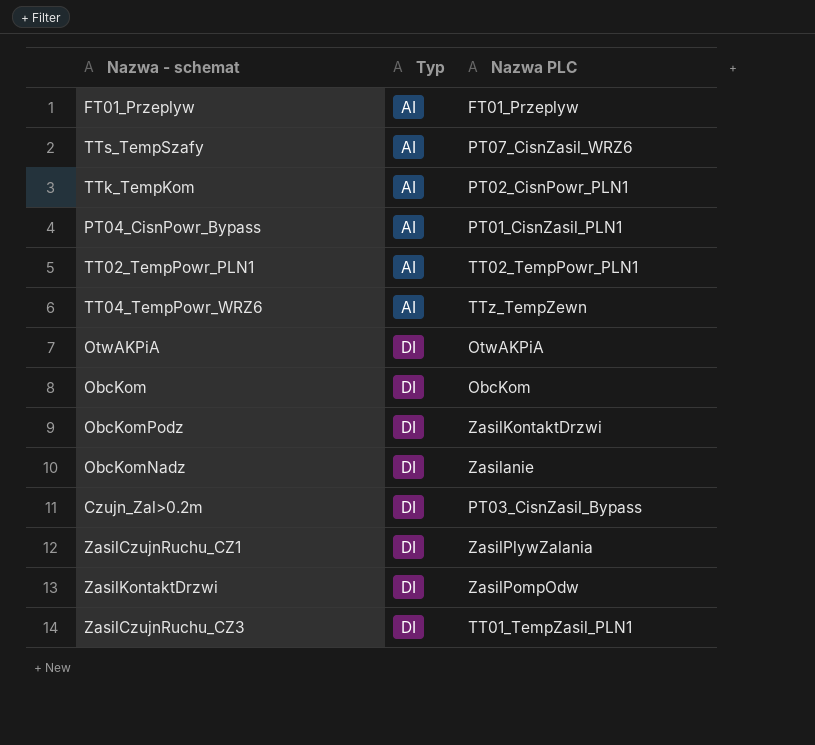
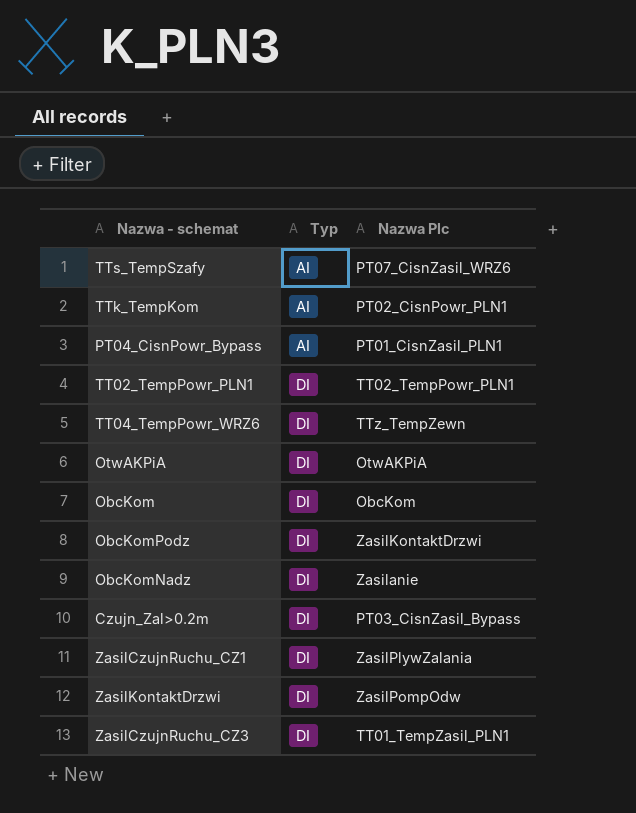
column name: Nazwa PLC -> Nazwa Plc
row FT01_Przeplyw: AI | FT01_Przeplyw -> none
TT02_TempPowr_PLN1 | Typ: AI -> DI
TT04_TempPowr_WRZ6 | Typ: AI -> DI

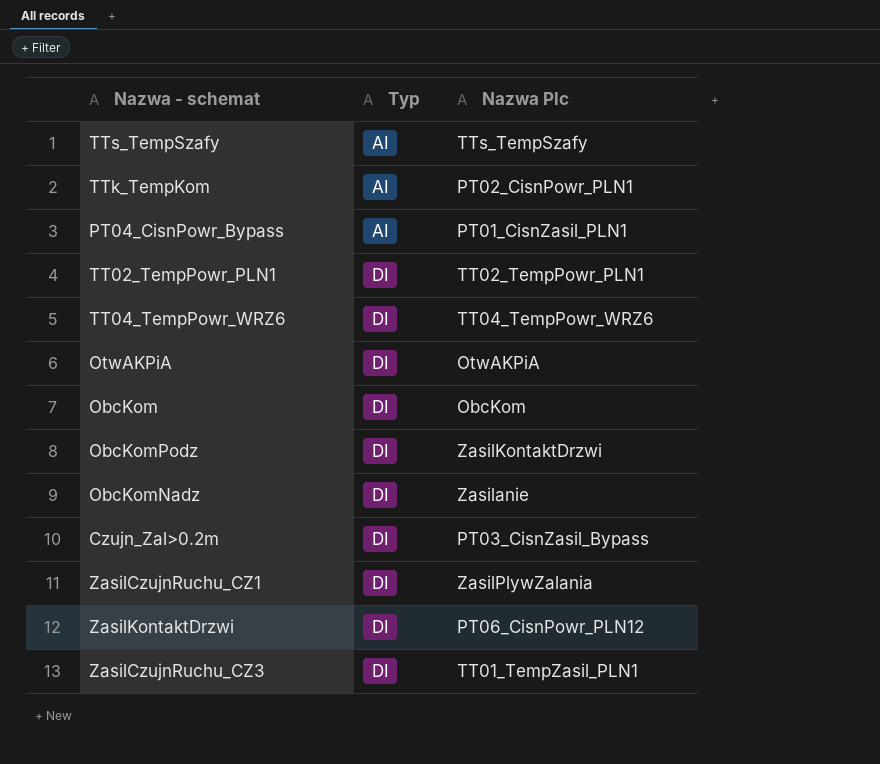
TTs_TempSzafy | Nazwa Plc: PT07_CisnZasil_WRZ6 -> TTs_TempSzafy
TT04_TempPowr_WRZ6 | Nazwa Plc: TTz_TempZewn -> TT04_TempPowr_WRZ6
ZasilKontaktDrzwi | Nazwa Plc: ZasilPompOdw -> PT06_CisnPowr_PLN12

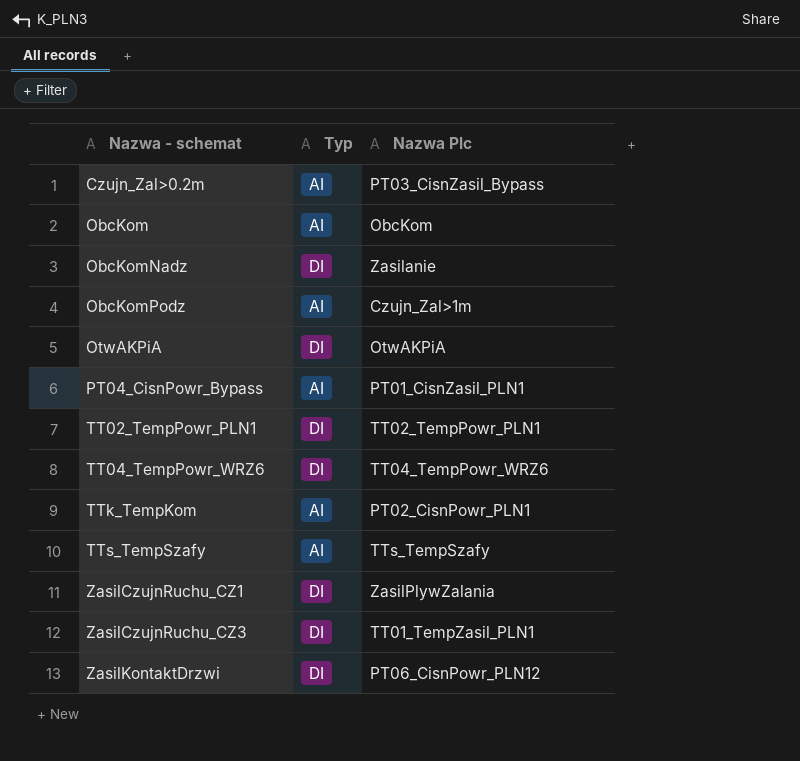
row order: Typ ascending -> Nazwa - schemat ascending
Czujn_Zal>0.2m | Typ: DI -> AI
ObcKom | Typ: DI -> AI
ObcKomPodz | Typ: DI -> AI
ObcKomPodz | Nazwa Plc: ZasilKontaktDrzwi -> Czujn_Zal>1m

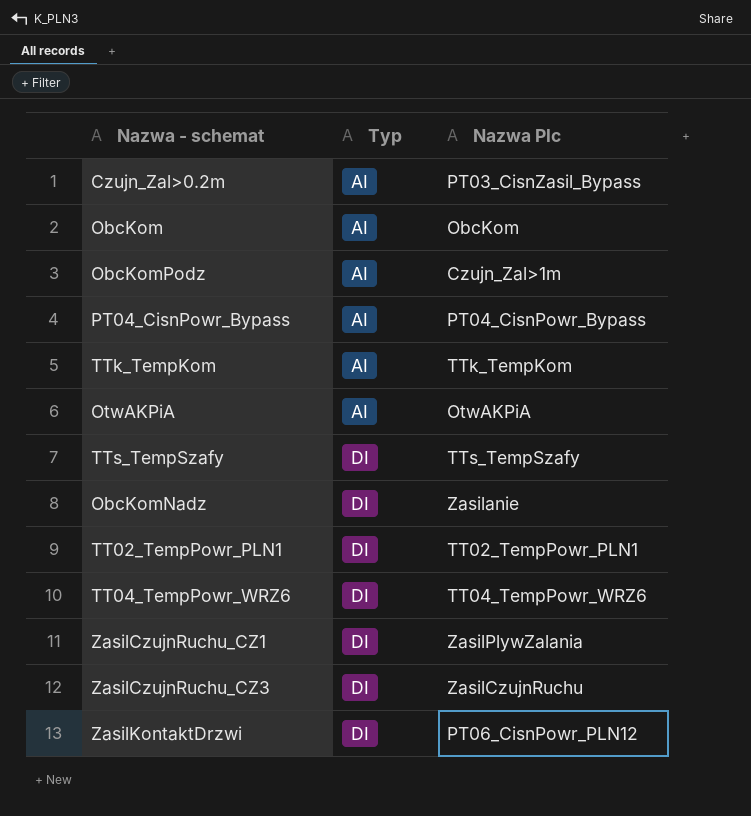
row order: Nazwa - schemat ascending -> Typ ascending
PT04_CisnPowr_Bypass | Nazwa Plc: PT01_CisnZasil_PLN1 -> PT04_CisnPowr_Bypass
TTk_TempKom | Nazwa Plc: PT02_CisnPowr_PLN1 -> TTk_TempKom
OtwAKPiA | Typ: DI -> AI
TTs_TempSzafy | Typ: AI -> DI
ZasilCzujnRuchu_CZ3 | Nazwa Plc: TT01_TempZasil_PLN1 -> ZasilCzujnRuchu

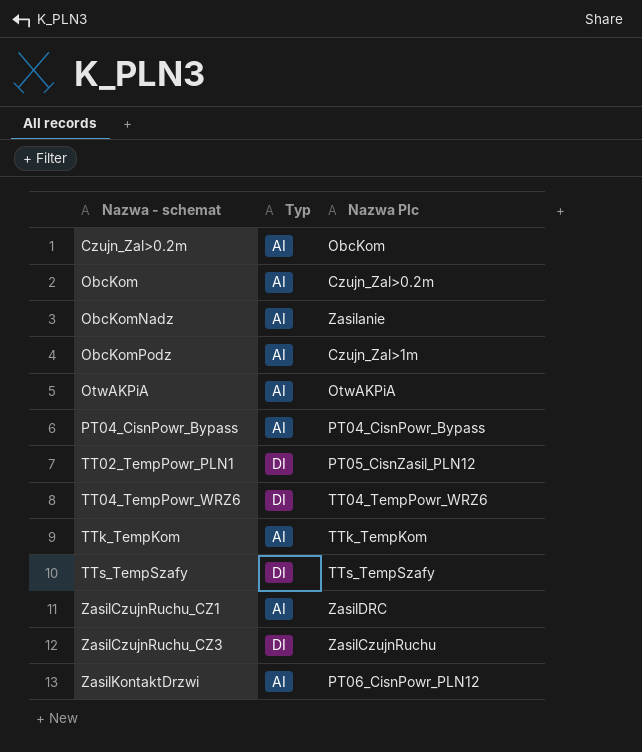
row order: Typ ascending -> Nazwa - schemat ascending
Czujn_Zal>0.2m | Nazwa Plc: PT03_CisnZasil_Bypass -> ObcKom
ObcKom | Nazwa Plc: ObcKom -> Czujn_Zal>0.2m
ObcKomNadz | Typ: DI -> AI
TT02_TempPowr_PLN1 | Nazwa Plc: TT02_TempPowr_PLN1 -> PT05_CisnZasil_PLN12
ZasilCzujnRuchu_CZ1 | Typ: DI -> AI
ZasilCzujnRuchu_CZ1 | Nazwa Plc: ZasilPlywZalania -> ZasilDRC
ZasilKontaktDrzwi | Typ: DI -> AI

